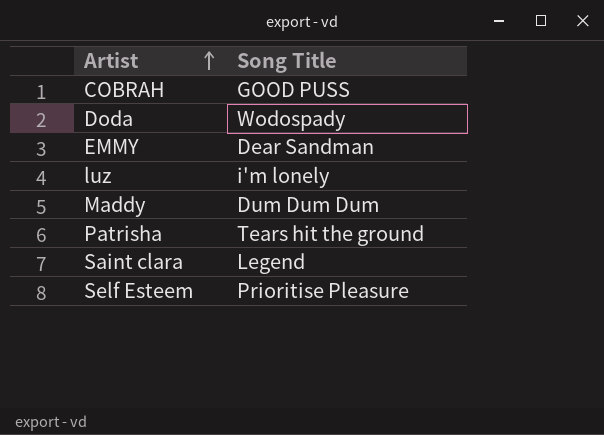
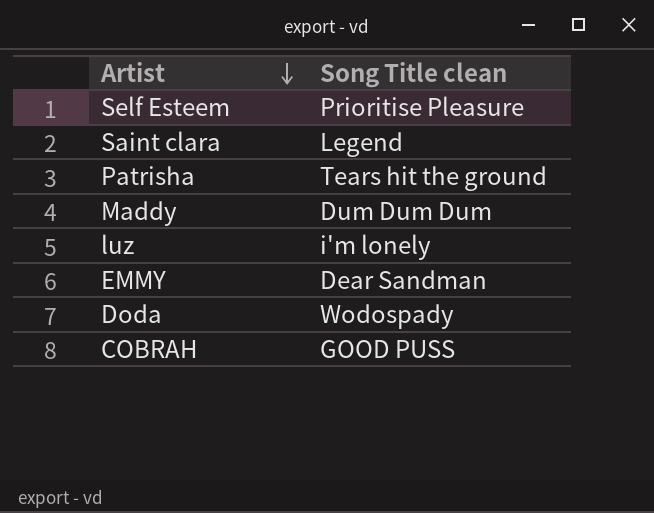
row order: Artist ascending -> Artist descending
column name: Song Title -> Song Title clean

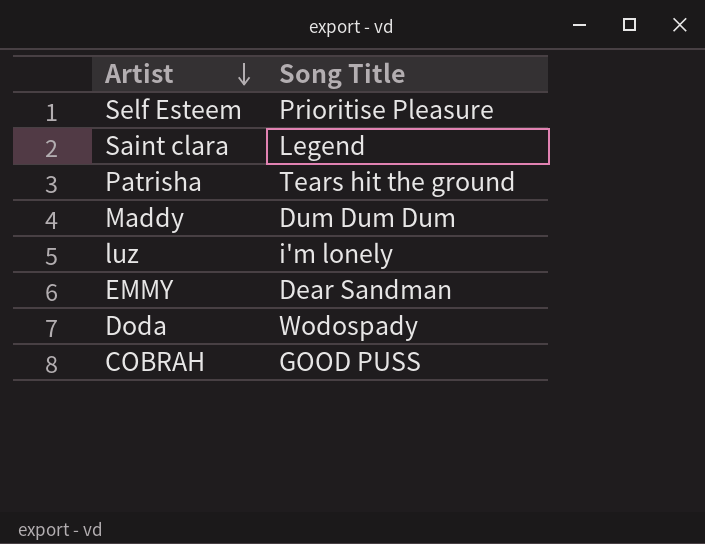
column name: Song Title clean -> Song Title

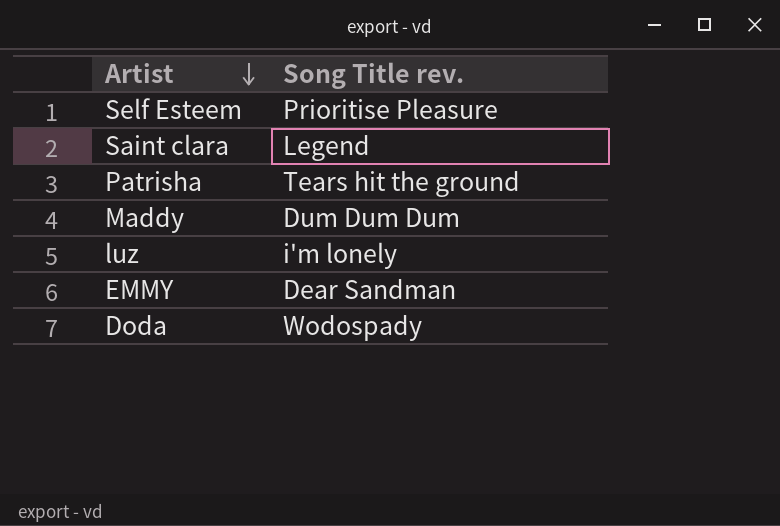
column name: Song Title -> Song Title rev.
row COBRAH: GOOD PUSS -> none

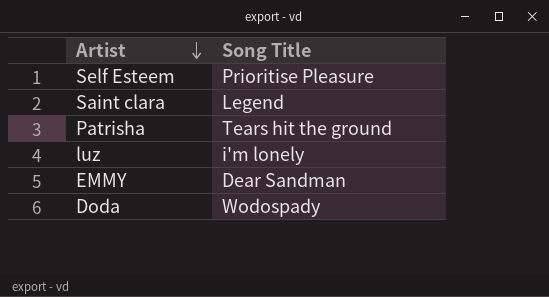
column name: Song Title rev. -> Song Title
row Maddy: Dum Dum Dum -> none

